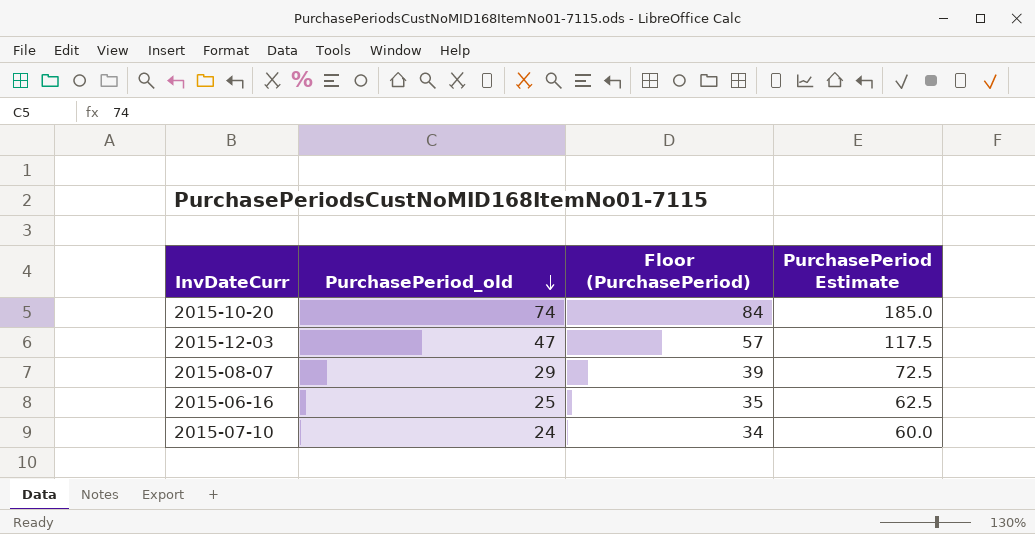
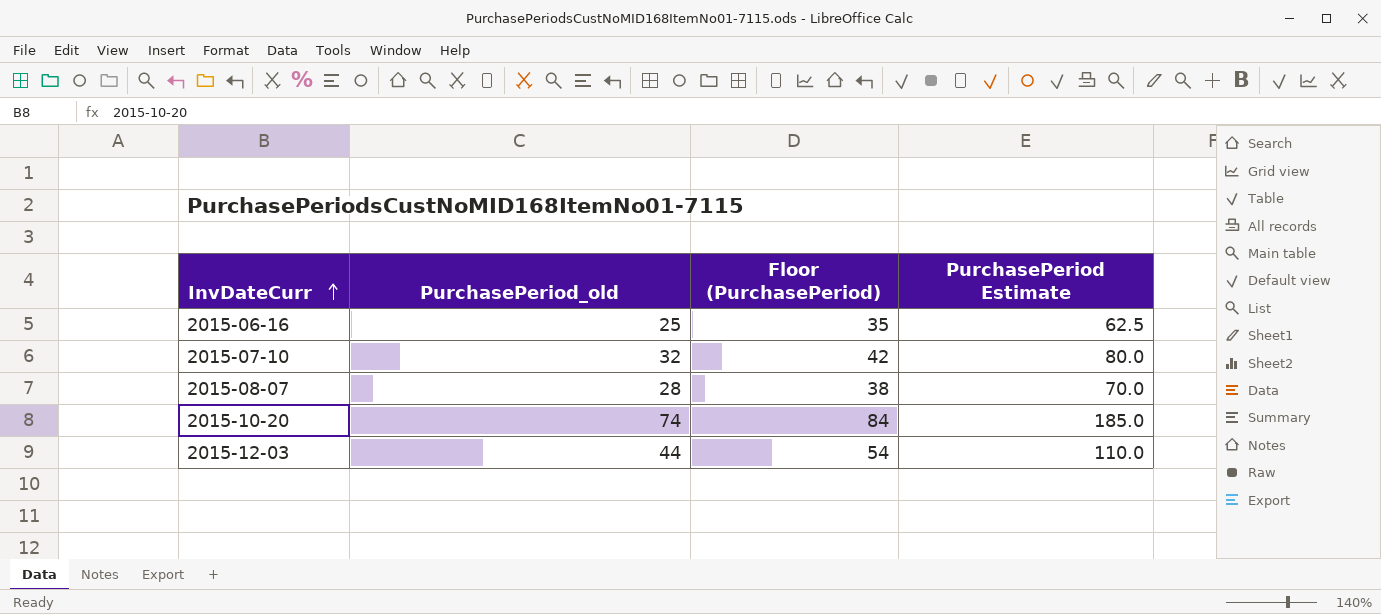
row order: PurchasePeriod_old descending -> InvDateCurr ascending
2015-07-10 | PurchasePeriod_old: 24 -> 32
2015-07-10 | Floor (PurchasePeriod): 34 -> 42
2015-07-10 | PurchasePeriod Estimate: 60.0 -> 80.0
2015-08-07 | PurchasePeriod_old: 29 -> 28
2015-08-07 | Floor (PurchasePeriod): 39 -> 38
2015-08-07 | PurchasePeriod Estimate: 72.5 -> 70.0
2015-12-03 | PurchasePeriod_old: 47 -> 44
2015-12-03 | Floor (PurchasePeriod): 57 -> 54
2015-12-03 | PurchasePeriod Estimate: 117.5 -> 110.0

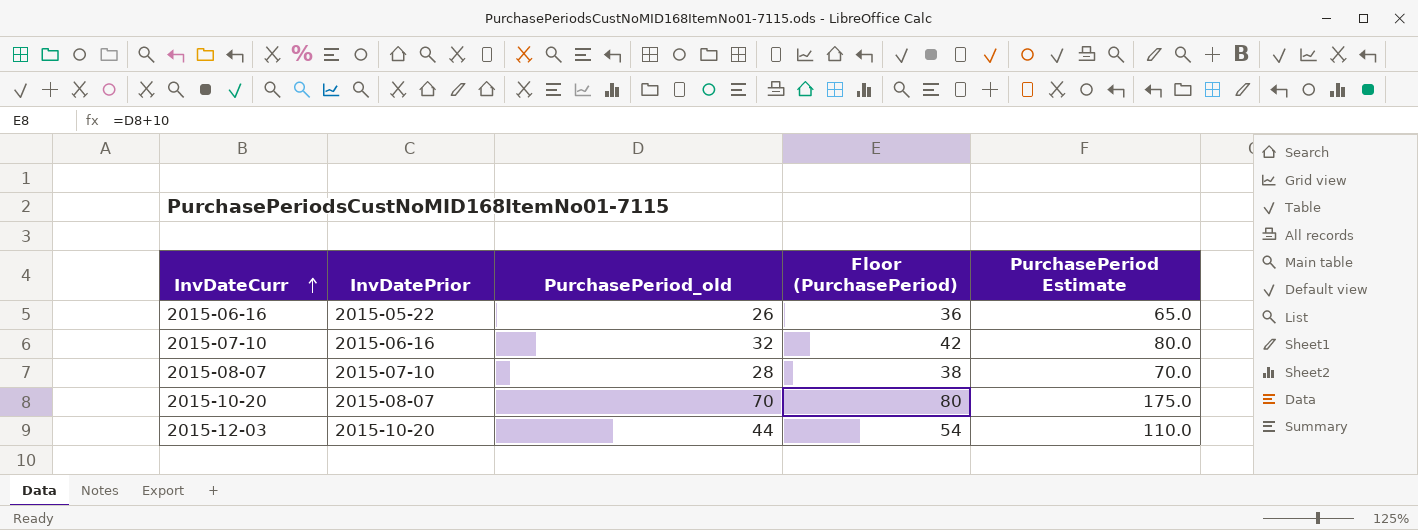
column InvDatePrior | position: none -> 2
2015-06-16 | PurchasePeriod_old: 25 -> 26
2015-06-16 | Floor (PurchasePeriod): 35 -> 36
2015-06-16 | PurchasePeriod Estimate: 62.5 -> 65.0
2015-10-20 | PurchasePeriod_old: 74 -> 70
2015-10-20 | Floor (PurchasePeriod): 84 -> 80
2015-10-20 | PurchasePeriod Estimate: 185.0 -> 175.0

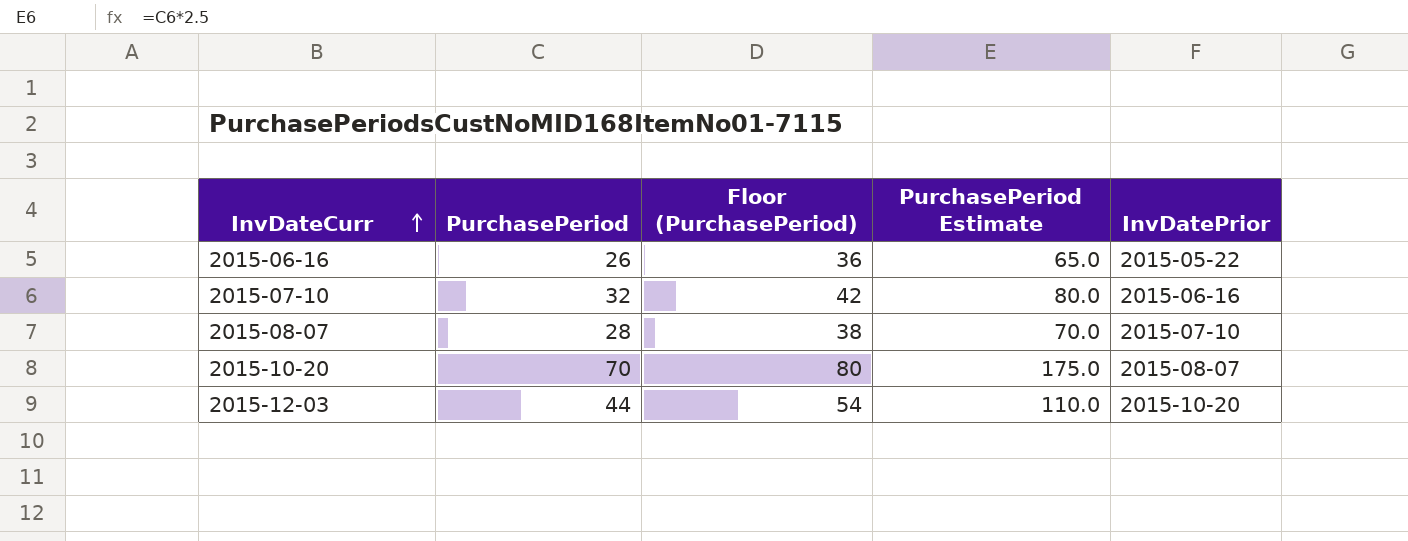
column name: PurchasePeriod_old -> PurchasePeriod
column InvDatePrior | position: 2 -> 5

